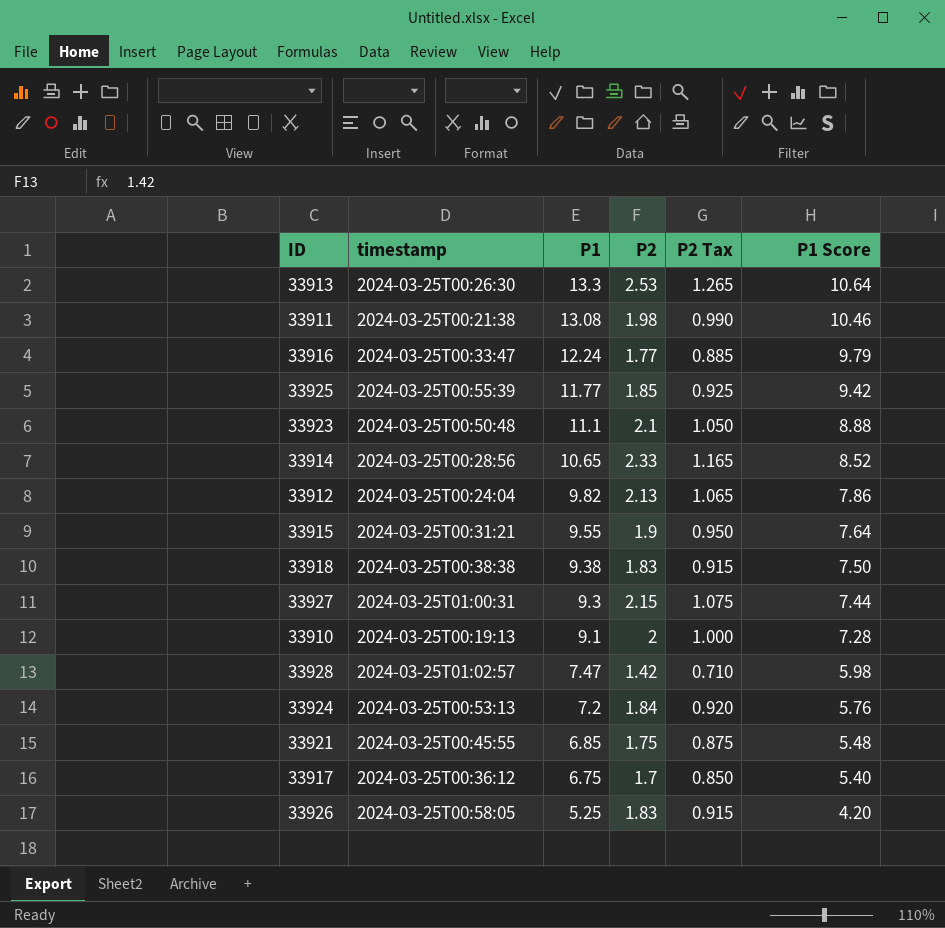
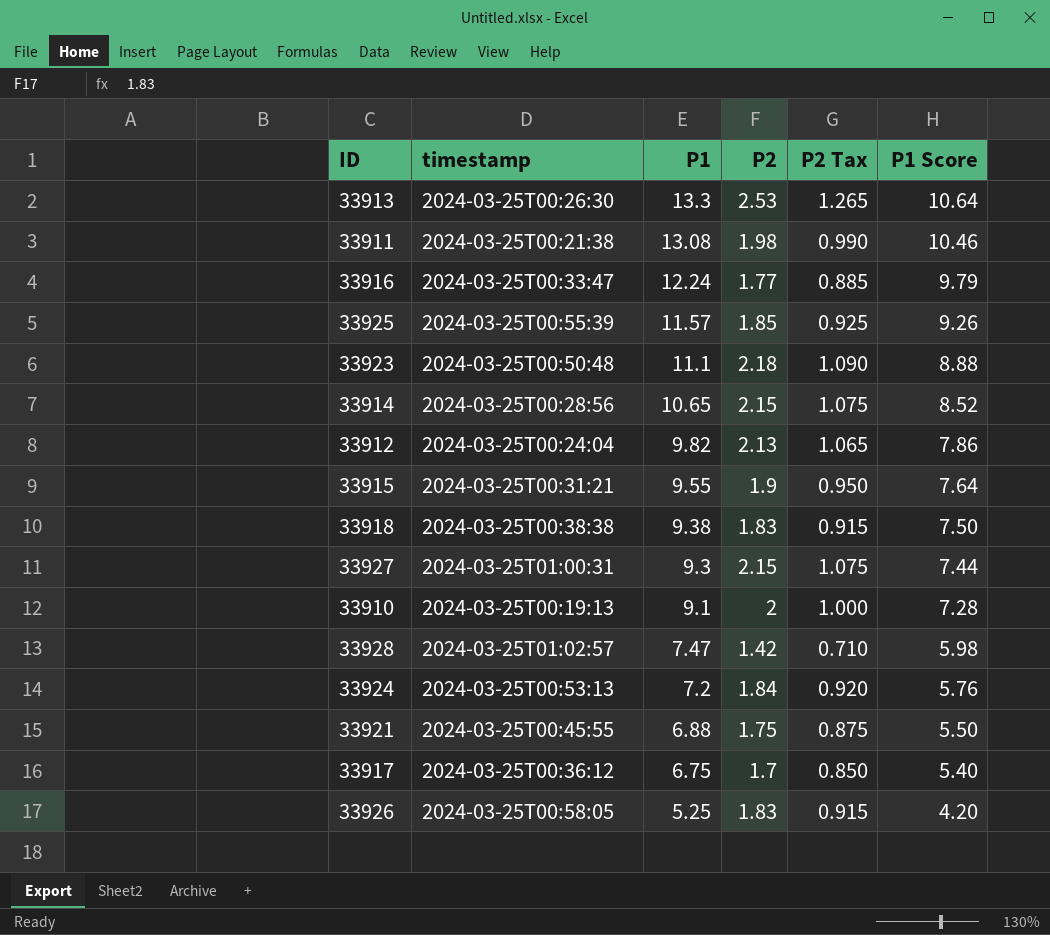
33925 | P1: 11.77 -> 11.57
33925 | P1 Score: 9.42 -> 9.26
33923 | P2: 2.1 -> 2.18
33923 | P2 Tax: 1.050 -> 1.090
33914 | P2: 2.33 -> 2.15
33914 | P2 Tax: 1.165 -> 1.075
33921 | P1: 6.85 -> 6.88
33921 | P1 Score: 5.48 -> 5.50

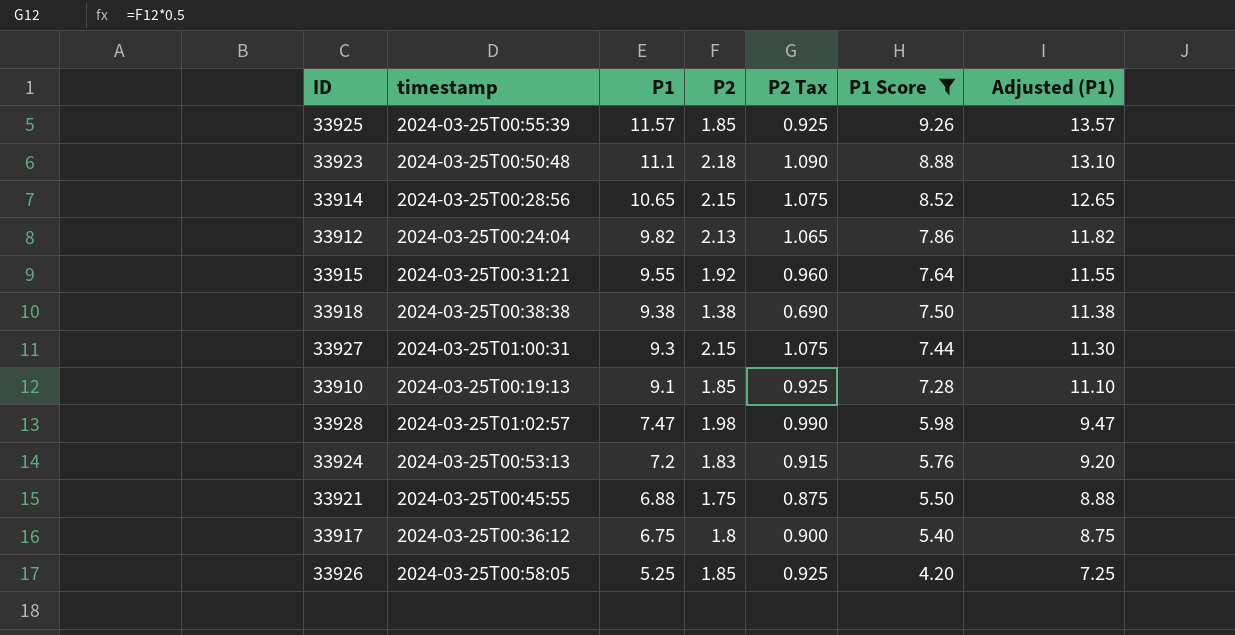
filter: none -> P1 Score <= 9.26
column Adjusted (P1) | formula: none -> [P1] + 2
33915 | P2: 1.9 -> 1.92
33915 | P2 Tax: 0.950 -> 0.960
33918 | P2: 1.83 -> 1.38
33918 | P2 Tax: 0.915 -> 0.690
33910 | P2: 2 -> 1.85
33910 | P2 Tax: 1.000 -> 0.925
33928 | P2: 1.42 -> 1.98
33928 | P2 Tax: 0.710 -> 0.990
33924 | P2: 1.84 -> 1.83
33924 | P2 Tax: 0.920 -> 0.915
33917 | P2: 1.7 -> 1.8
33917 | P2 Tax: 0.850 -> 0.900
33926 | P2: 1.83 -> 1.85
33926 | P2 Tax: 0.915 -> 0.925

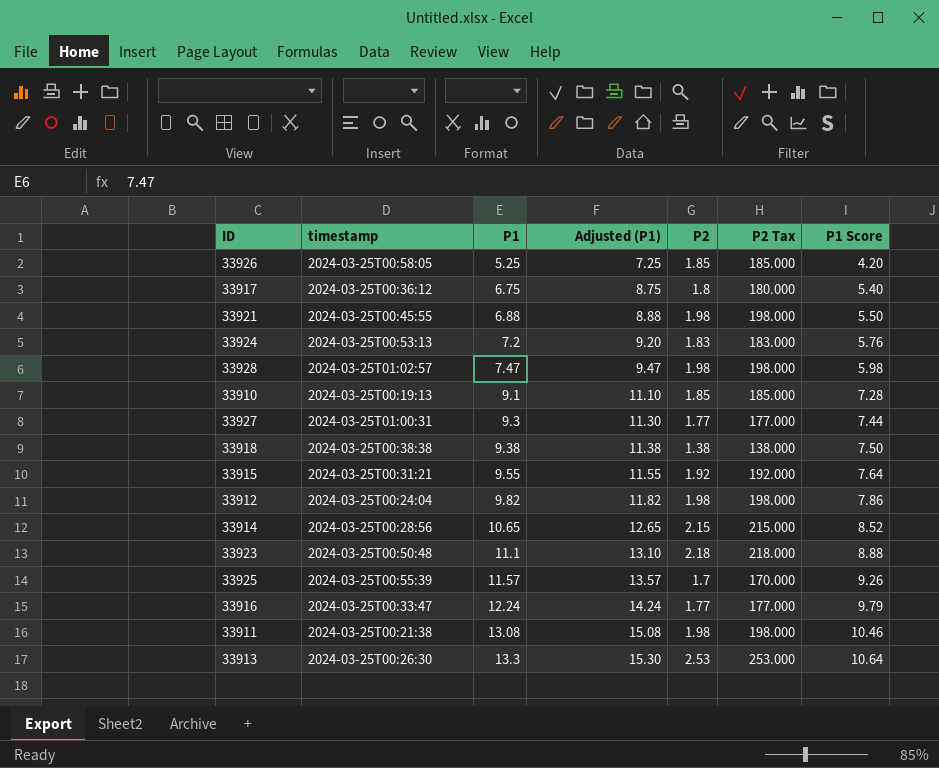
filter: P1 Score <= 9.26 -> none
row order: P1 descending -> P1 ascending
column Adjusted (P1) | position: 7 -> 4
column P2 Tax | formula: [P2] * 0.5 -> [P2] * 100
33921 | P2: 1.75 -> 1.98
33927 | P2: 2.15 -> 1.77
33912 | P2: 2.13 -> 1.98
33925 | P2: 1.85 -> 1.7

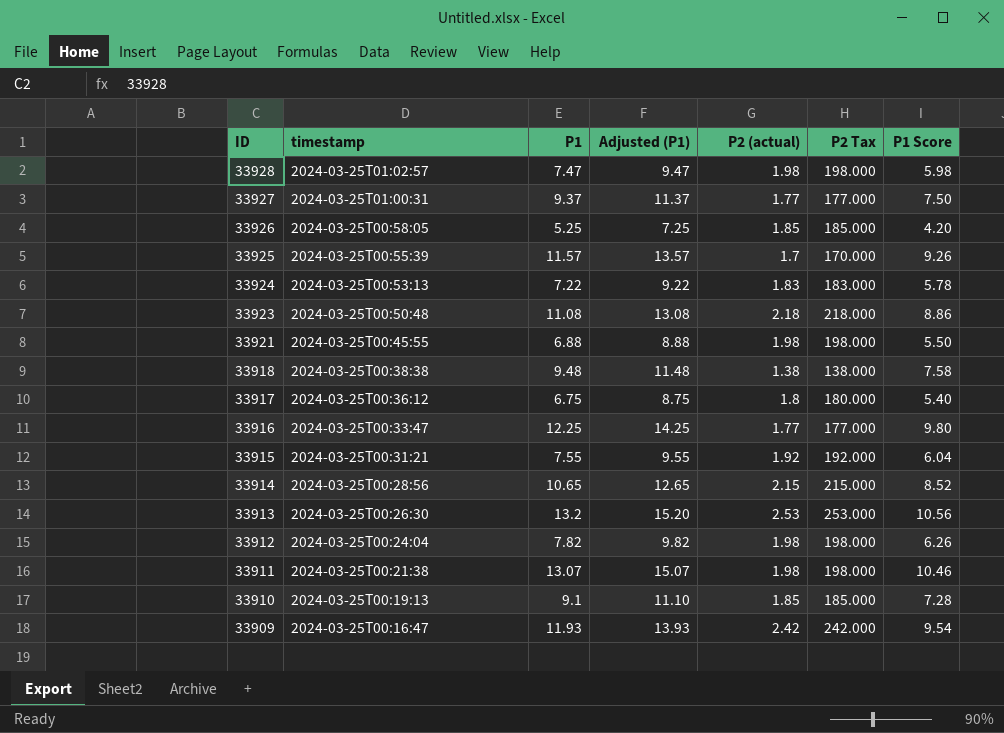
row order: P1 ascending -> ID descending
column name: P2 -> P2 (actual)
33927 | P1: 9.3 -> 9.37
33927 | Adjusted (P1): 11.30 -> 11.37
33927 | P1 Score: 7.44 -> 7.50
33924 | P1: 7.2 -> 7.22
33924 | Adjusted (P1): 9.20 -> 9.22
33924 | P1 Score: 5.76 -> 5.78
33923 | P1: 11.1 -> 11.08
33923 | Adjusted (P1): 13.10 -> 13.08
33923 | P1 Score: 8.88 -> 8.86
33918 | P1: 9.38 -> 9.48
33918 | Adjusted (P1): 11.38 -> 11.48
33918 | P1 Score: 7.50 -> 7.58
33916 | P1: 12.24 -> 12.25
33916 | Adjusted (P1): 14.24 -> 14.25
33916 | P1 Score: 9.79 -> 9.80
33915 | P1: 9.55 -> 7.55
33915 | Adjusted (P1): 11.55 -> 9.55
33915 | P1 Score: 7.64 -> 6.04
33913 | P1: 13.3 -> 13.2
33913 | Adjusted (P1): 15.30 -> 15.20
33913 | P1 Score: 10.64 -> 10.56
33912 | P1: 9.82 -> 7.82
33912 | Adjusted (P1): 11.82 -> 9.82
33912 | P1 Score: 7.86 -> 6.26
33911 | P1: 13.08 -> 13.07
33911 | Adjusted (P1): 15.08 -> 15.07
row 33909: none -> 2024-03-25T00:16:47 | 11.93 | 13.93 | 2.42 | 242.000 | 9.54

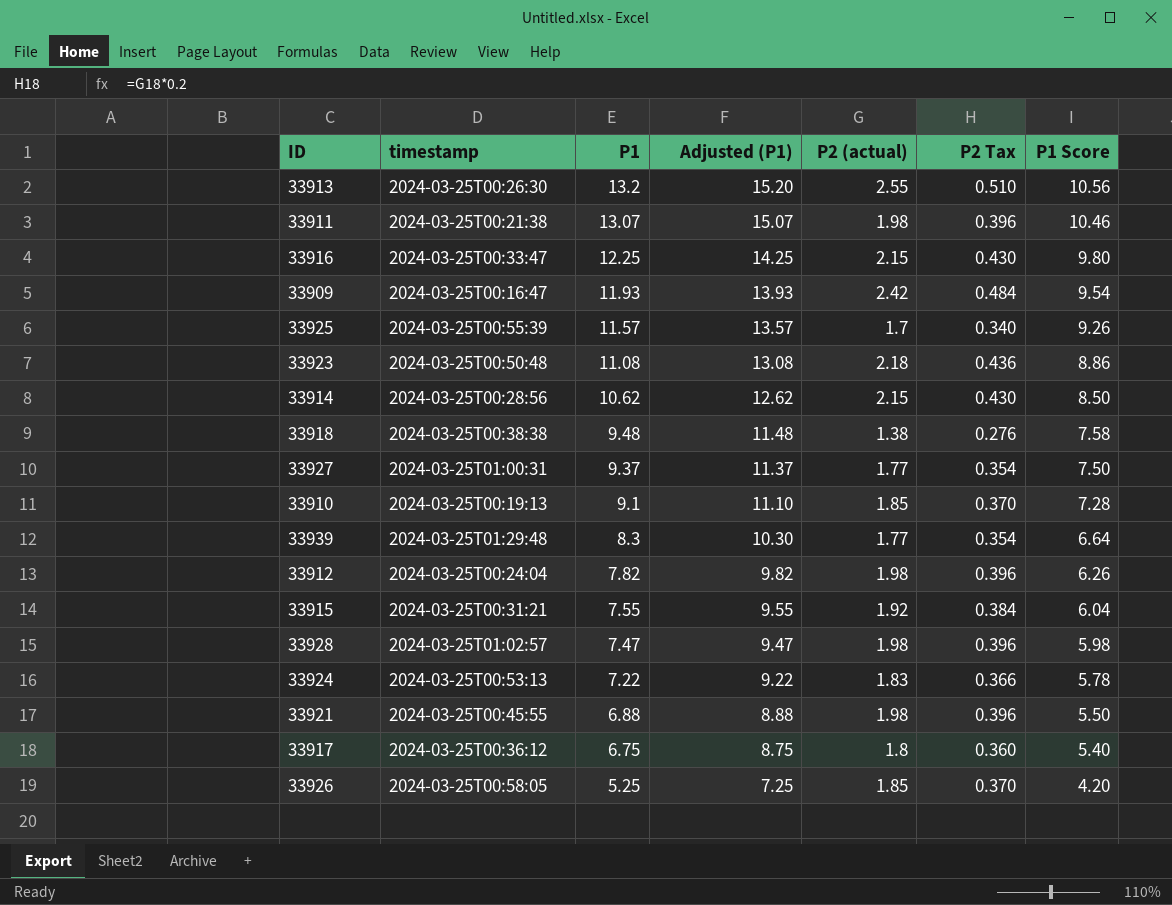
row order: ID descending -> P1 descending
column P2 Tax | formula: [P2 (actual)] * 100 -> [P2 (actual)] * 0.2
33913 | P2 (actual): 2.53 -> 2.55
33916 | P2 (actual): 1.77 -> 2.15
33914 | P1: 10.65 -> 10.62
33914 | Adjusted (P1): 12.65 -> 12.62
33914 | P1 Score: 8.52 -> 8.50
row 33939: none -> 2024-03-25T01:29:48 | 8.3 | 10.30 | 1.77 | 0.354 | 6.64

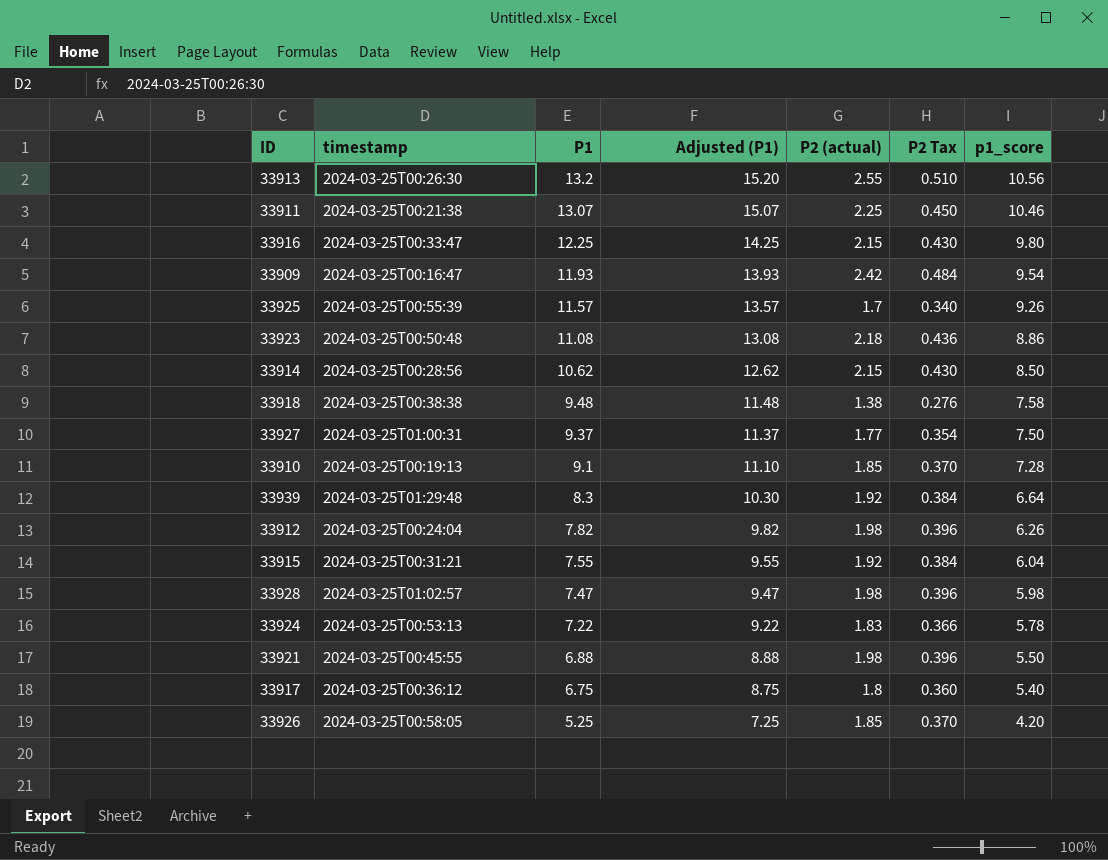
column name: P1 Score -> p1_score
33911 | P2 (actual): 1.98 -> 2.25
33911 | P2 Tax: 0.396 -> 0.450
33939 | P2 (actual): 1.77 -> 1.92
33939 | P2 Tax: 0.354 -> 0.384

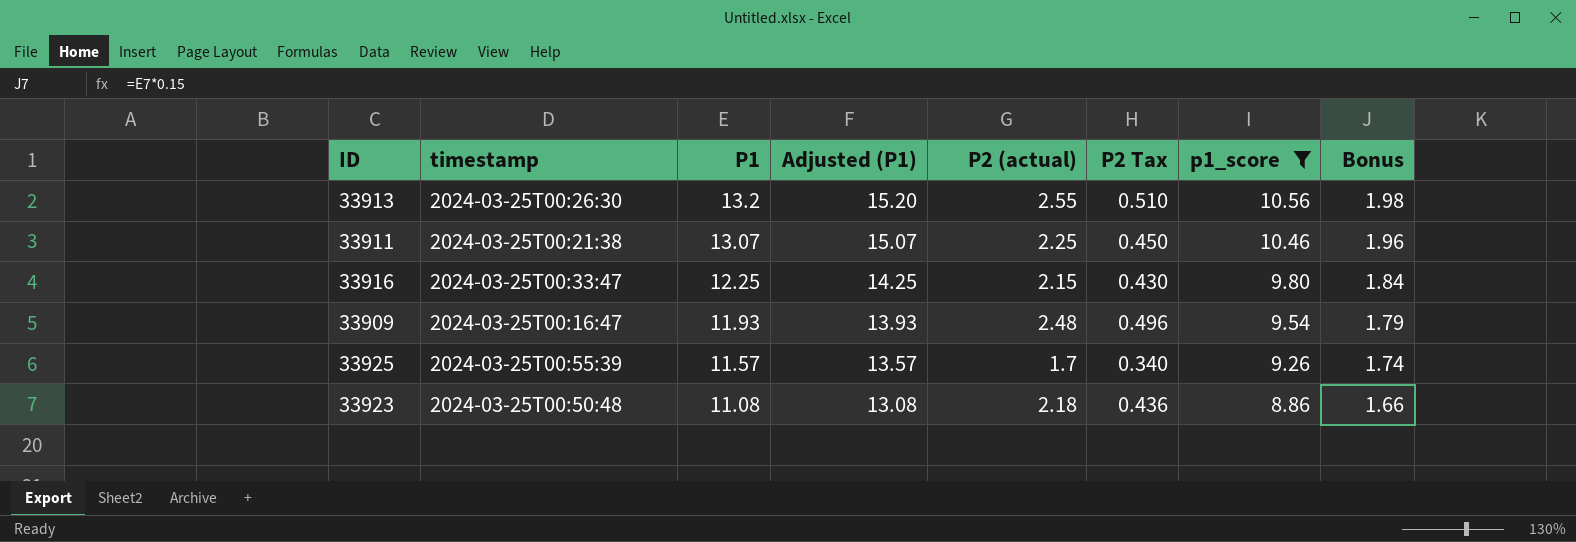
filter: none -> p1_score >= 8.86
column Bonus | formula: none -> [P1] * 0.15
33909 | P2 (actual): 2.42 -> 2.48
33909 | P2 Tax: 0.484 -> 0.496

